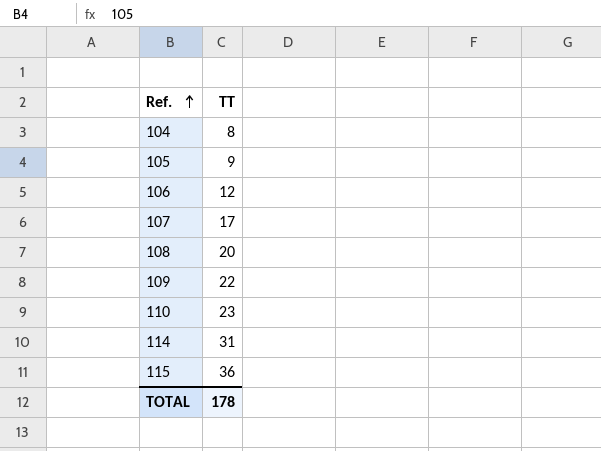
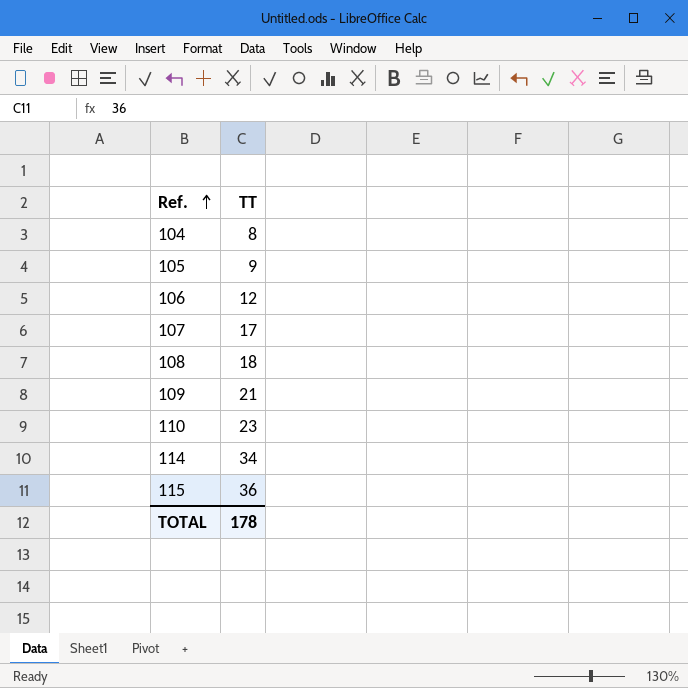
108 | TT: 20 -> 18
109 | TT: 22 -> 21
114 | TT: 31 -> 34

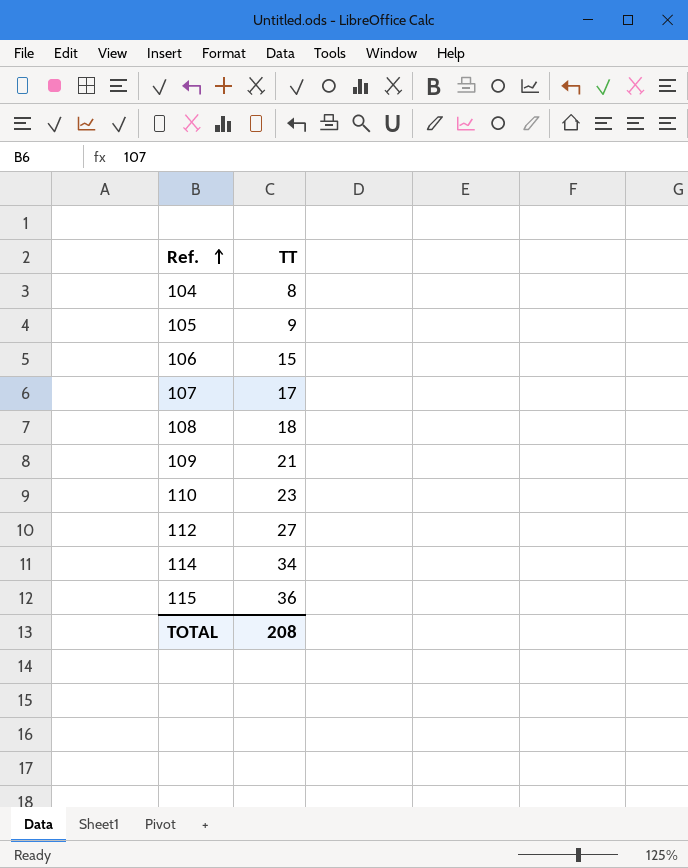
106 | TT: 12 -> 15
row 112: none -> 27
TOTAL | TT: 178 -> 208

